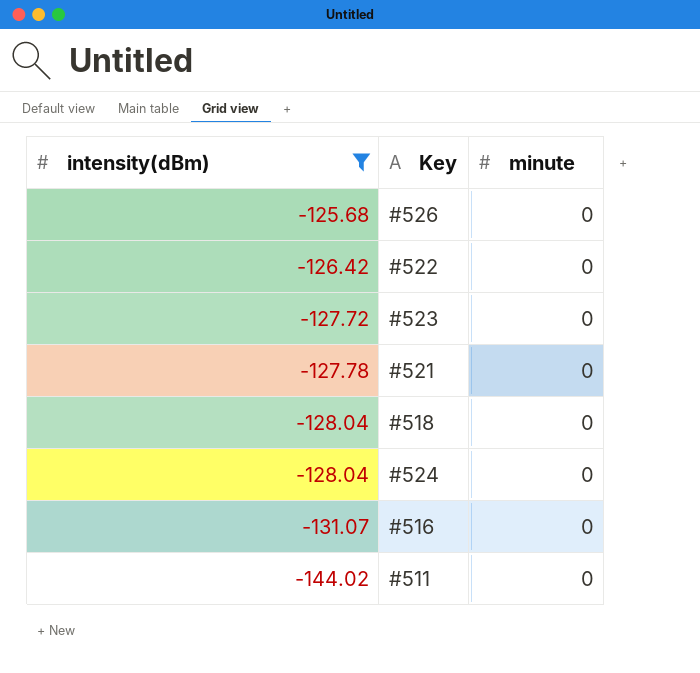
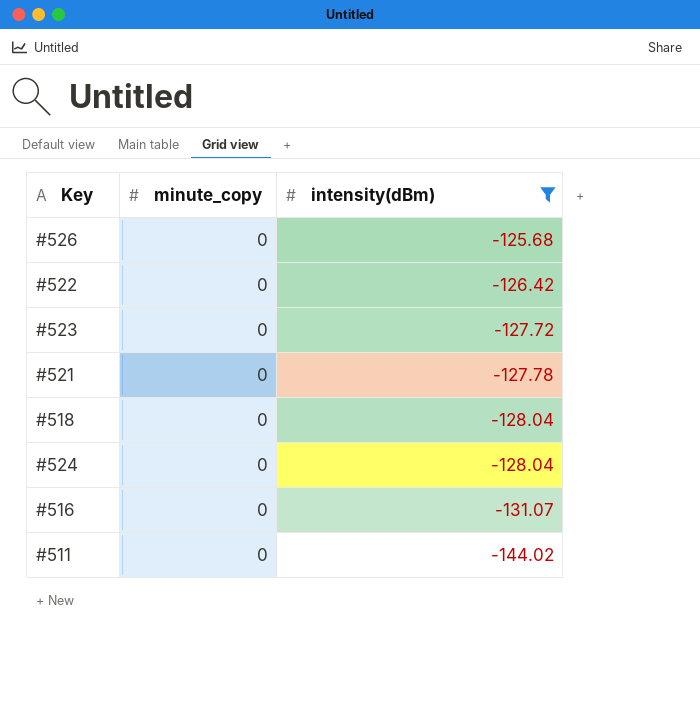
column name: minute -> minute_copy
column intensity(dBm) | position: 1 -> 3

